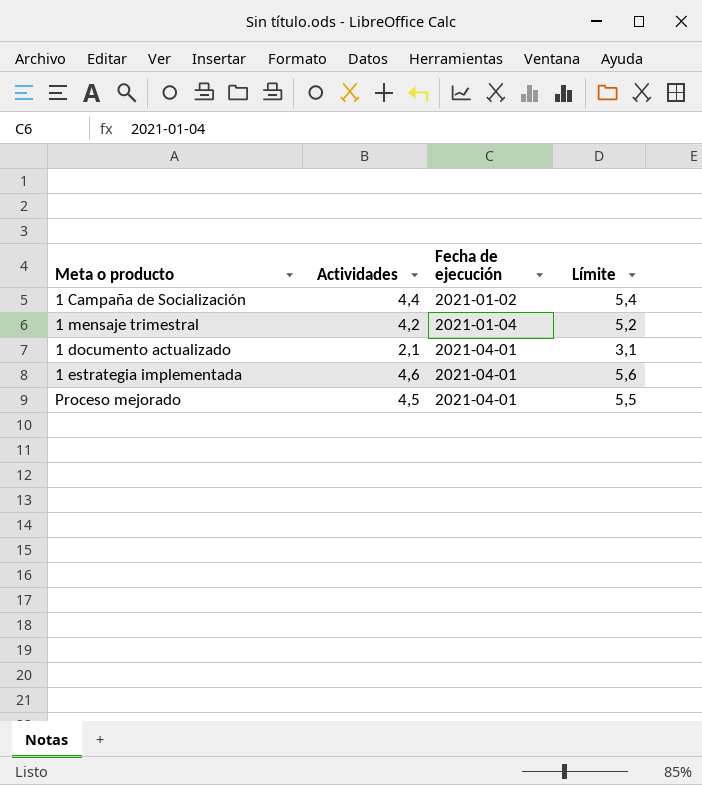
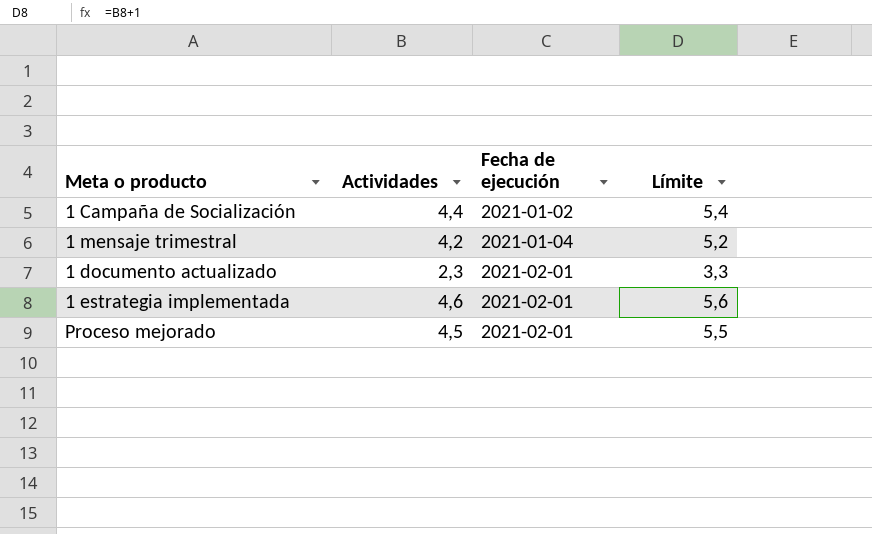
1 documento actualizado | Actividades: 2,1 -> 2,3
1 documento actualizado | Fecha de ejecución: 2021-04-01 -> 2021-02-01
1 documento actualizado | Límite: 3,1 -> 3,3
1 estrategia implementada | Fecha de ejecución: 2021-04-01 -> 2021-02-01
Proceso mejorado | Fecha de ejecución: 2021-04-01 -> 2021-02-01

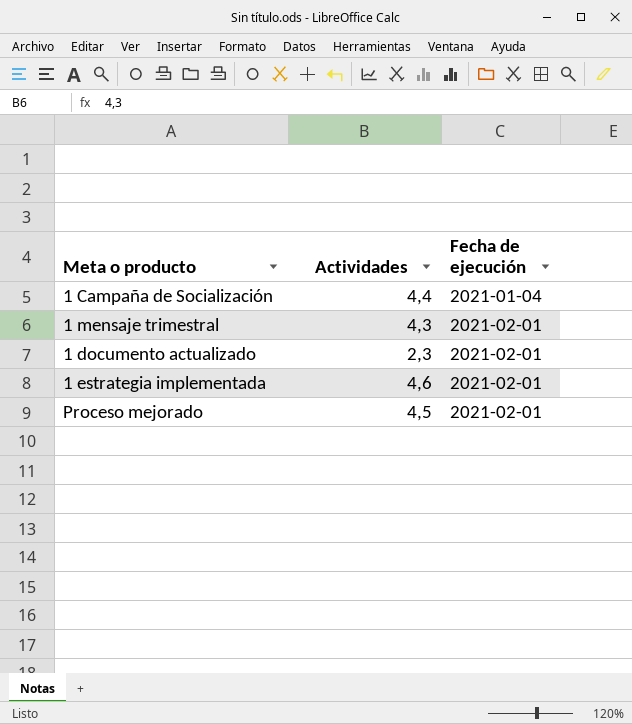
column Límite | formula: [Actividades] + 1 -> none
1 Campaña de Socialización | Fecha de ejecución: 2021-01-02 -> 2021-01-04
1 mensaje trimestral | Actividades: 4,2 -> 4,3
1 mensaje trimestral | Fecha de ejecución: 2021-01-04 -> 2021-02-01

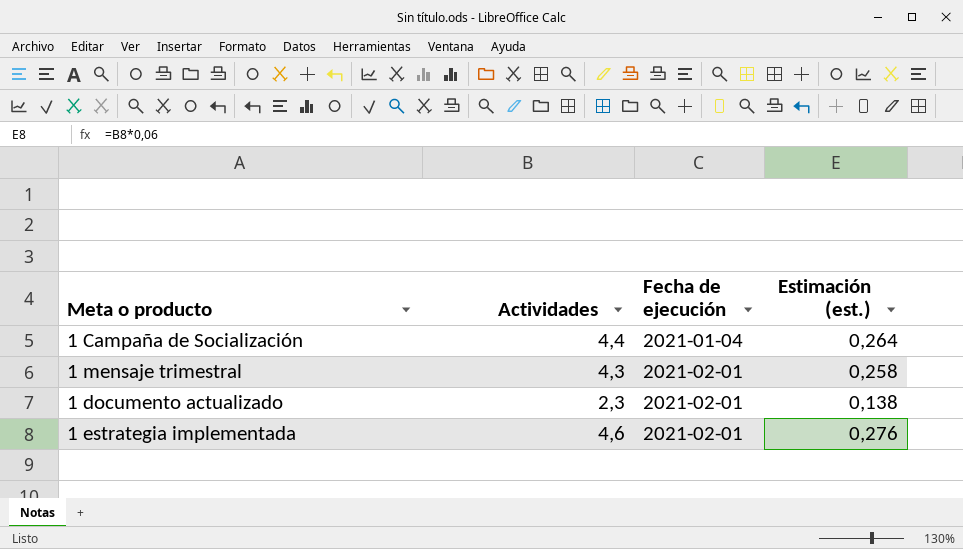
column Estimación (est.) | formula: none -> [Actividades] * 0,06
row Proceso mejorado: 4,5 | 2021-02-01 -> none

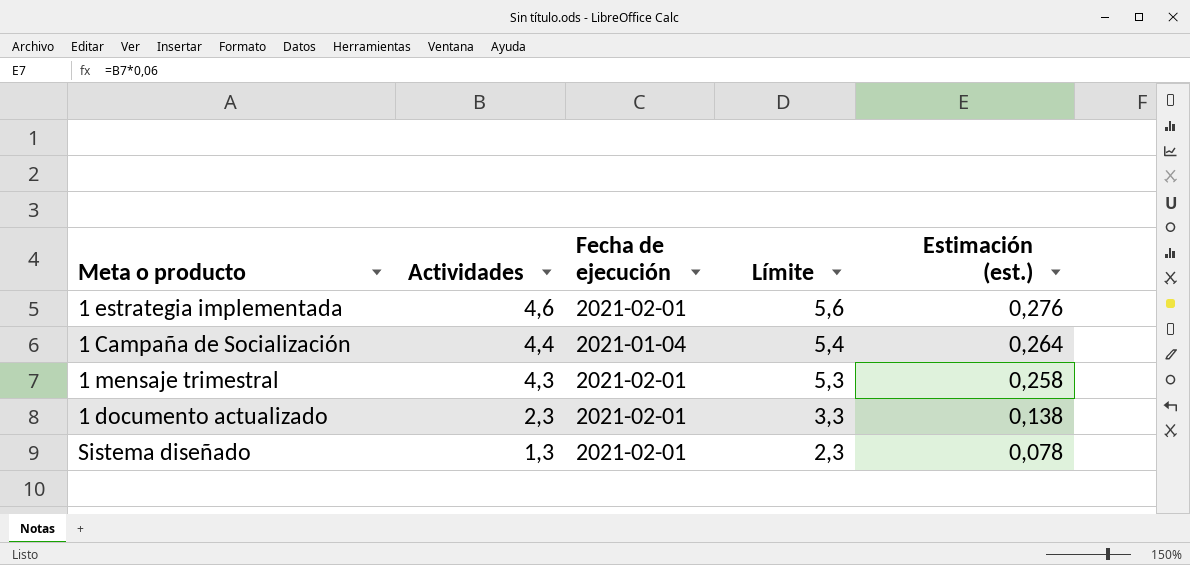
row order: Fecha de ejecución ascending -> Actividades descending
column Límite | formula: none -> [Actividades] + 1
row Sistema diseñado: none -> 1,3 | 2021-02-01 | 2,3 | 0,078

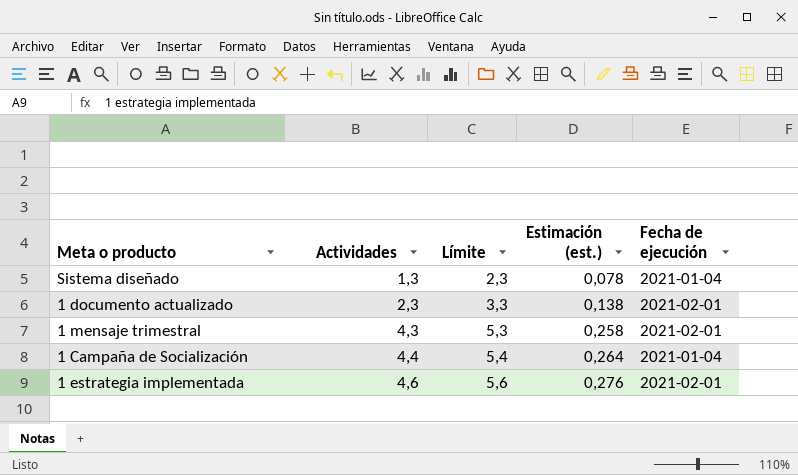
row order: Actividades descending -> Actividades ascending
column Fecha de ejecución | position: 3 -> 5
Sistema diseñado | Fecha de ejecución: 2021-02-01 -> 2021-01-04

